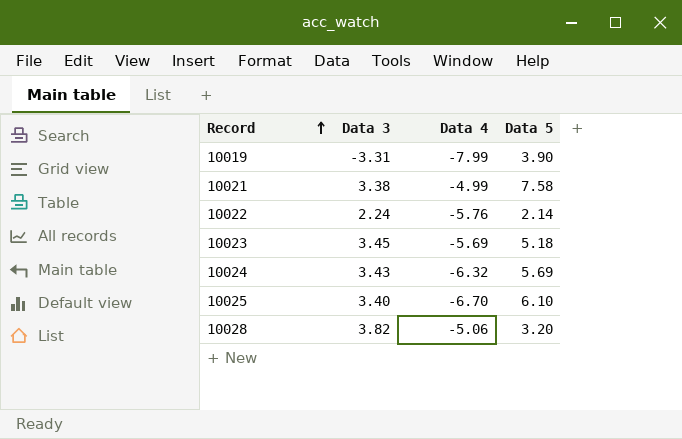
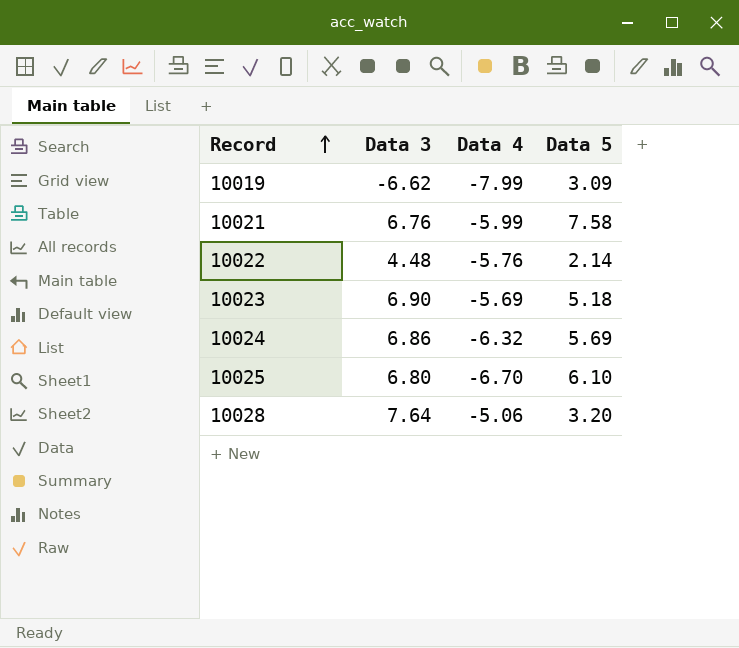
10019 | Data 3: -3.31 -> -6.62
10019 | Data 5: 3.90 -> 3.09
10021 | Data 3: 3.38 -> 6.76
10021 | Data 4: -4.99 -> -5.99
10022 | Data 3: 2.24 -> 4.48
10023 | Data 3: 3.45 -> 6.90
10024 | Data 3: 3.43 -> 6.86
10025 | Data 3: 3.40 -> 6.80
10028 | Data 3: 3.82 -> 7.64

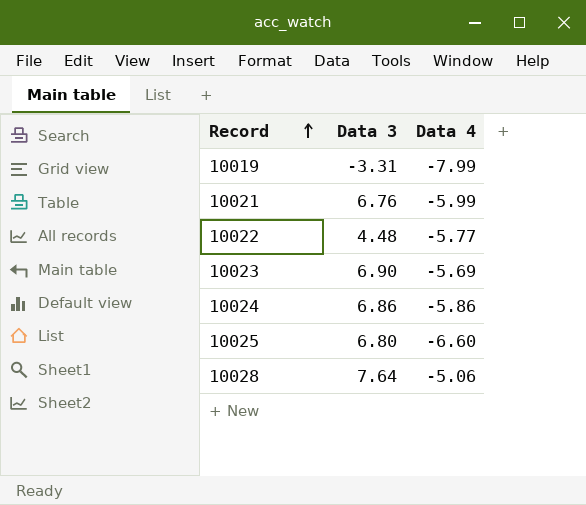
column Data 5 | position: 4 -> none
10019 | Data 3: -6.62 -> -3.31
10022 | Data 4: -5.76 -> -5.77
10024 | Data 4: -6.32 -> -5.86
10025 | Data 4: -6.70 -> -6.60

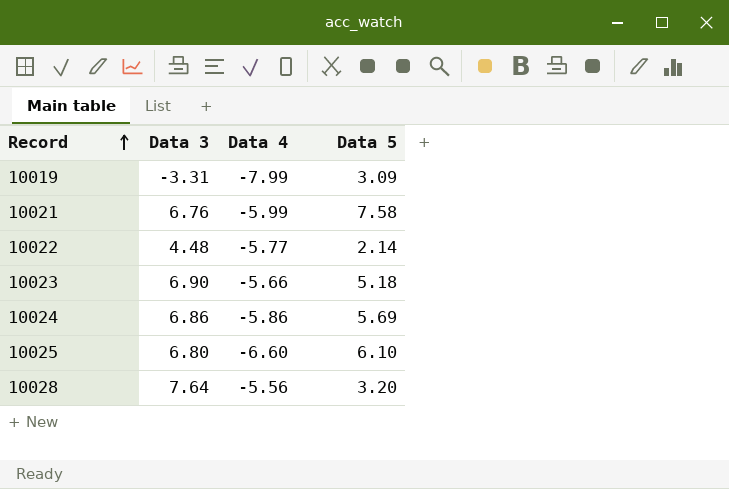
column Data 5 | position: none -> 4
10023 | Data 4: -5.69 -> -5.66
10028 | Data 4: -5.06 -> -5.56

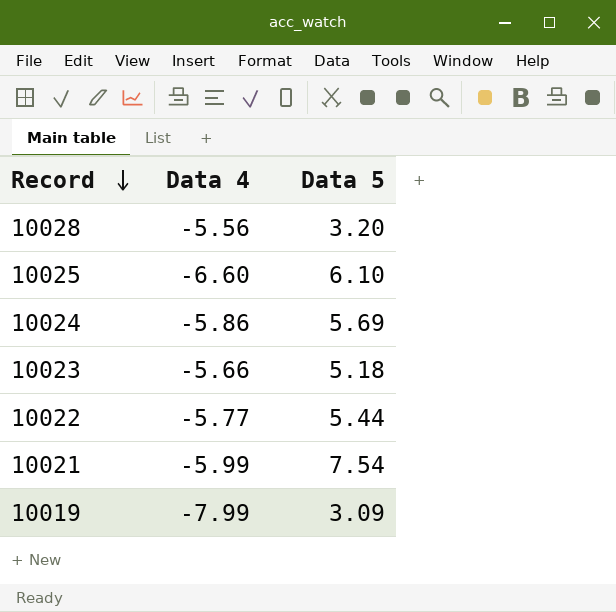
row order: Record ascending -> Record descending
column Data 3 | position: 2 -> none
10022 | Data 5: 2.14 -> 5.44
10021 | Data 5: 7.58 -> 7.54

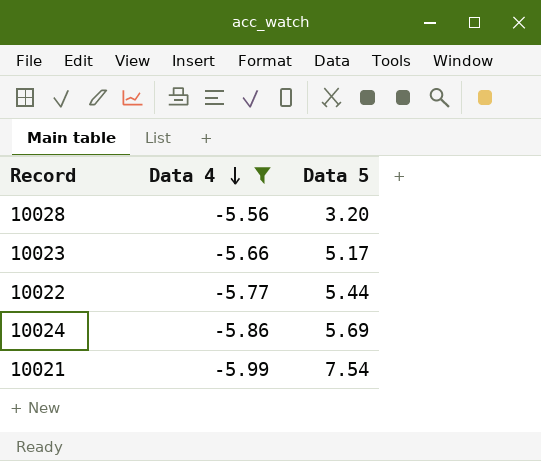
filter: none -> Data 4 >= -5.99
row order: Record descending -> Data 4 descending
10023 | Data 5: 5.18 -> 5.17

